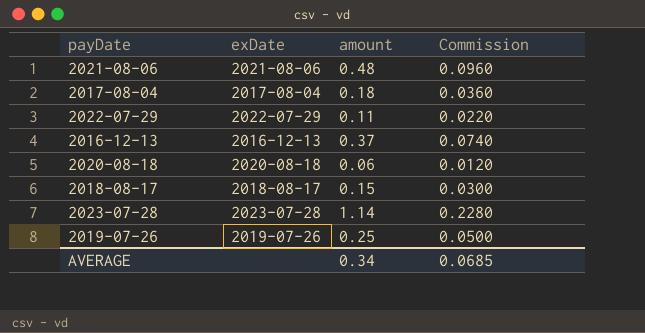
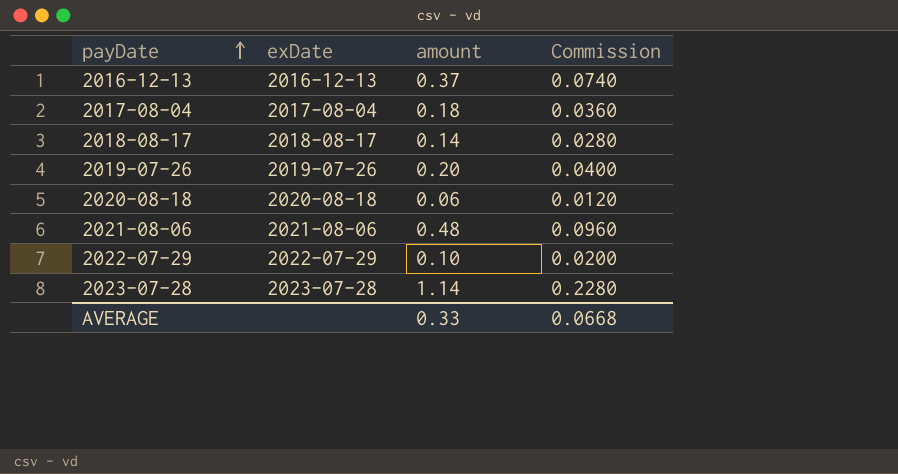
row order: none -> payDate ascending
2018-08-17 | amount: 0.15 -> 0.14
2018-08-17 | Commission: 0.0300 -> 0.0280
2019-07-26 | amount: 0.25 -> 0.20
2019-07-26 | Commission: 0.0500 -> 0.0400
2022-07-29 | amount: 0.11 -> 0.10
2022-07-29 | Commission: 0.0220 -> 0.0200
AVERAGE | amount: 0.34 -> 0.33
AVERAGE | Commission: 0.0685 -> 0.0668

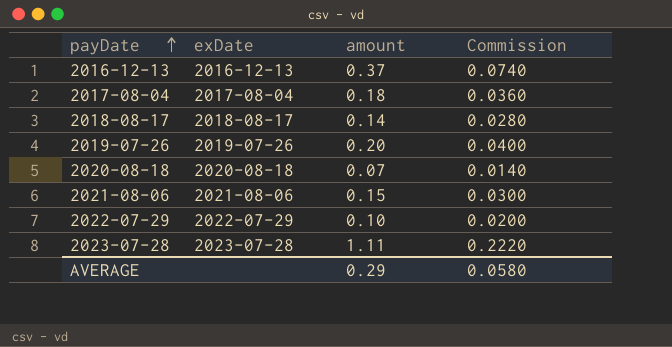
2020-08-18 | amount: 0.06 -> 0.07
2020-08-18 | Commission: 0.0120 -> 0.0140
2021-08-06 | amount: 0.48 -> 0.15
2021-08-06 | Commission: 0.0960 -> 0.0300
2023-07-28 | amount: 1.14 -> 1.11
2023-07-28 | Commission: 0.2280 -> 0.2220
AVERAGE | amount: 0.33 -> 0.29
AVERAGE | Commission: 0.0668 -> 0.0580

